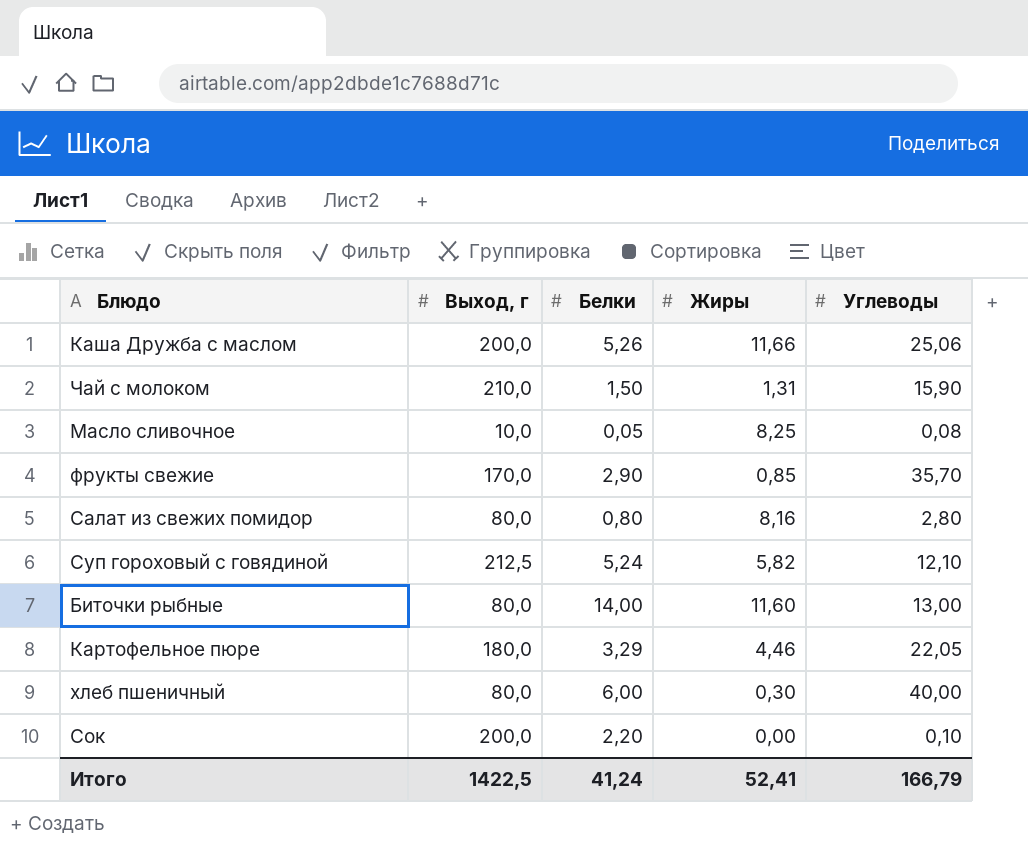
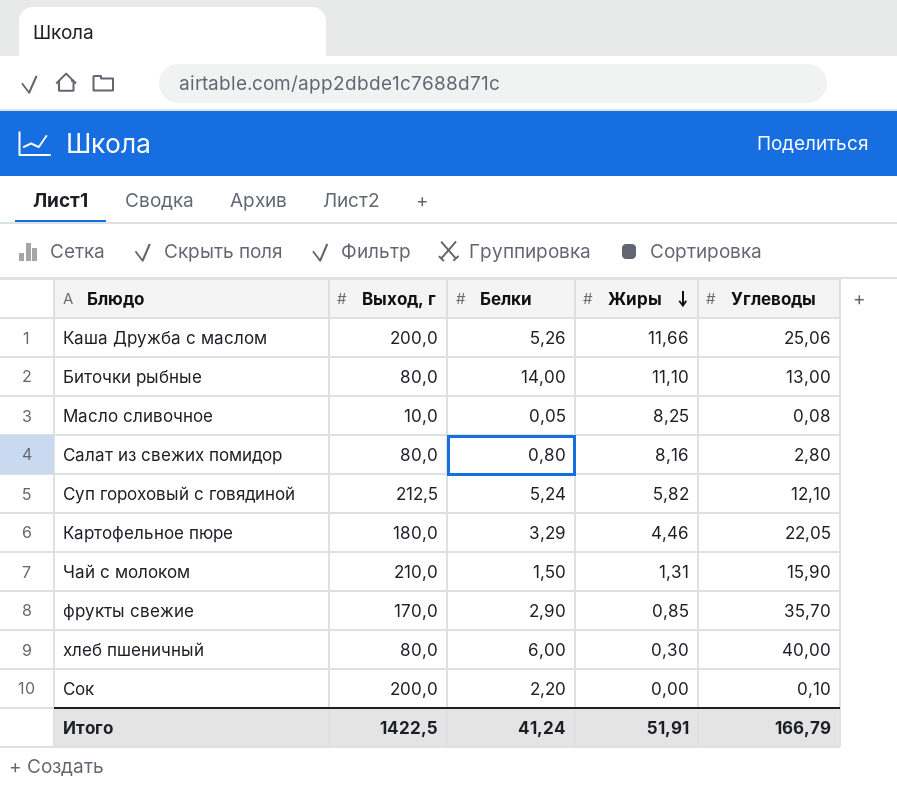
row order: none -> Жиры descending
Биточки рыбные | Жиры: 11,60 -> 11,10
Итого | Жиры: 52,41 -> 51,91

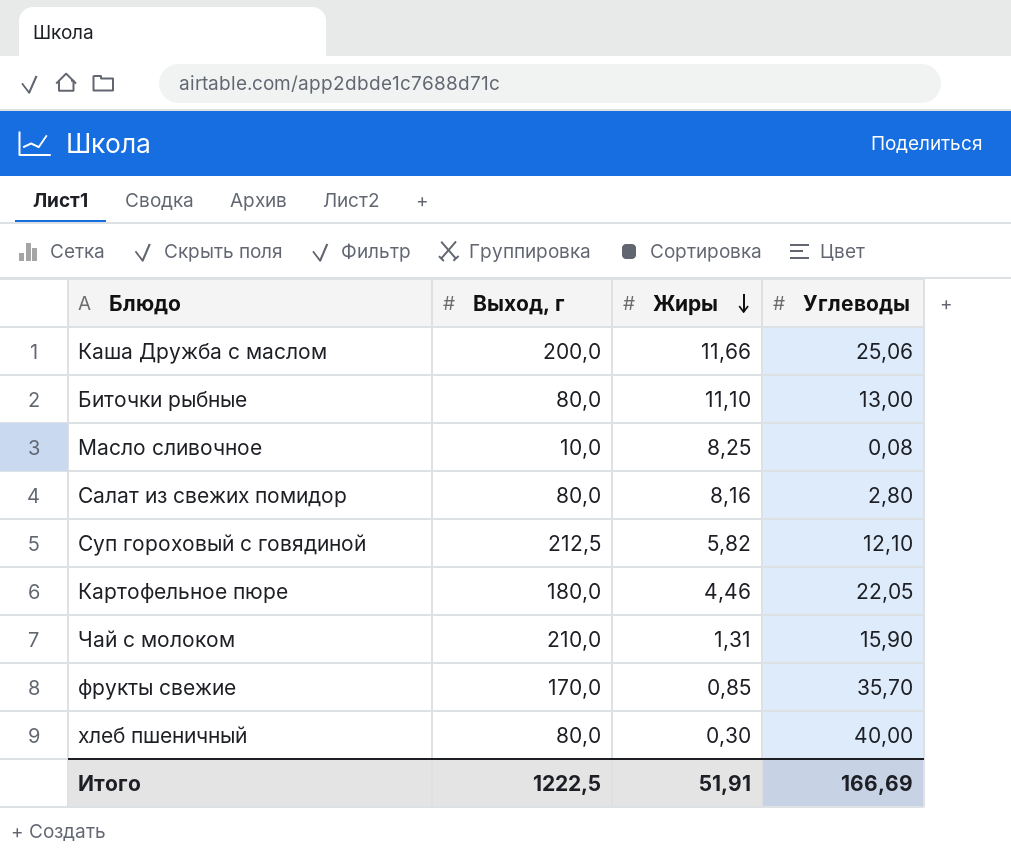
column Белки | position: 3 -> none
row Сок: 200,0 | 2,20 | 0,00 | 0,10 -> none
Итого | Выход, г: 1422,5 -> 1222,5
Итого | Углеводы: 166,79 -> 166,69

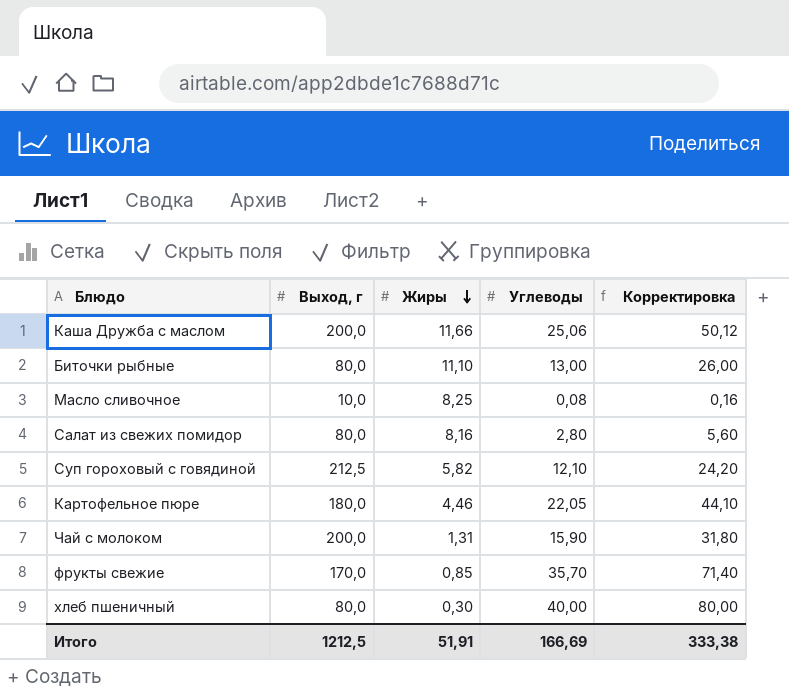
column Корректировка | formula: none -> [Углеводы] * 2
Чай с молоком | Выход, г: 210,0 -> 200,0
Итого | Выход, г: 1222,5 -> 1212,5

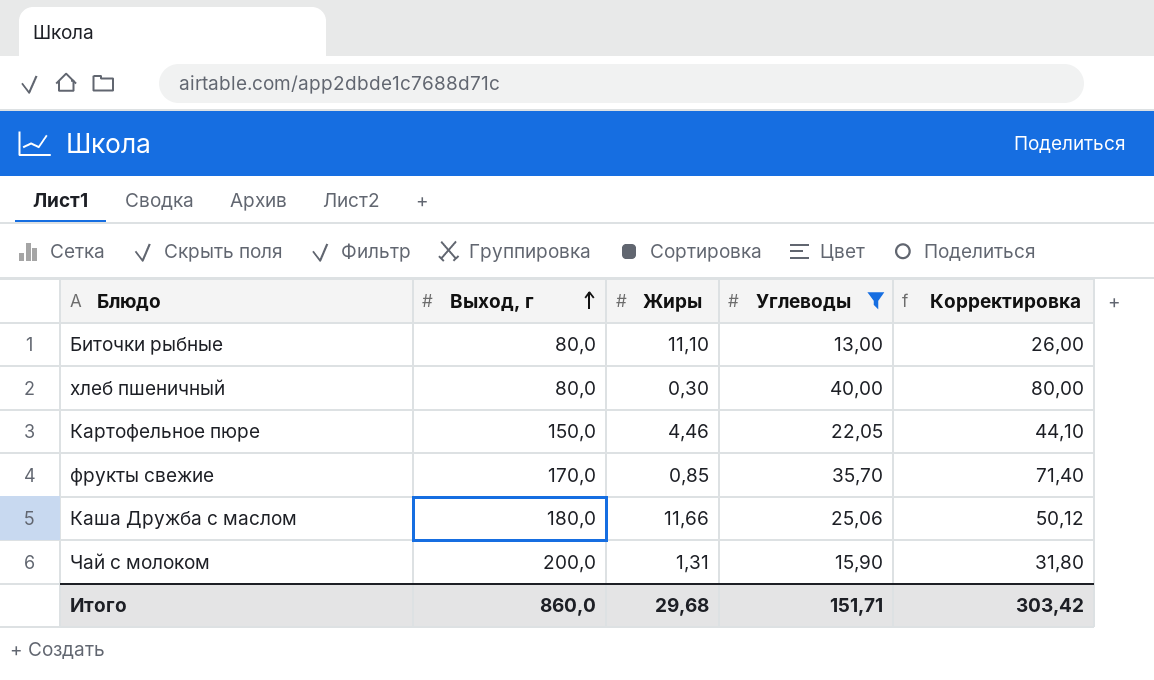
filter: none -> Углеводы >= 13,00
row order: Жиры descending -> Выход, г ascending
Картофельное пюре | Выход, г: 180,0 -> 150,0
Каша Дружба с маслом | Выход, г: 200,0 -> 180,0
Итого | Выход, г: 1212,5 -> 860,0
Итого | Жиры: 51,91 -> 29,68
Итого | Углеводы: 166,69 -> 151,71
Итого | Корректировка: 333,38 -> 303,42

